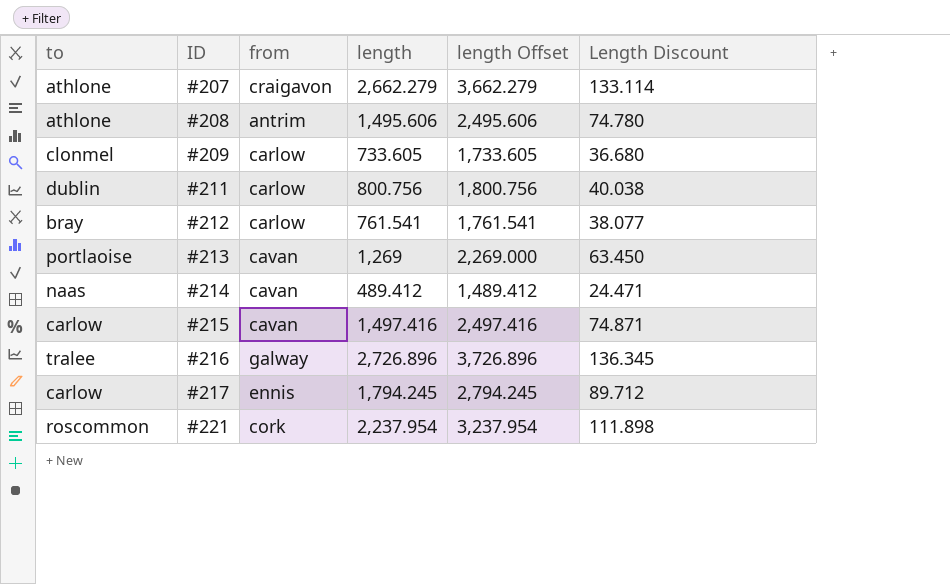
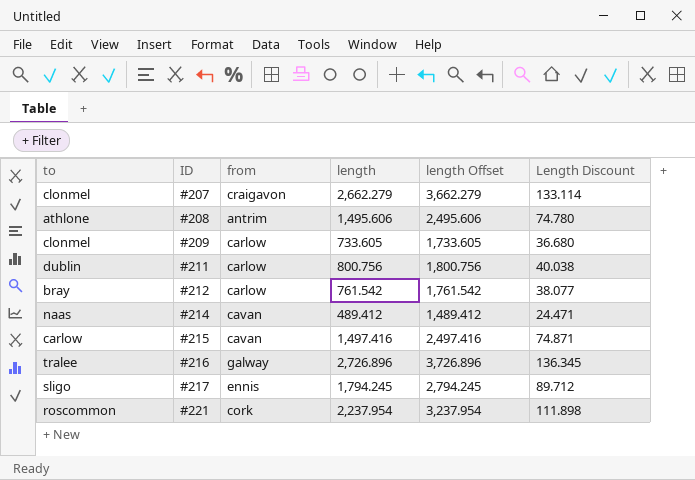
row #213: portlaoise | cavan | 1,269 | 2,269.000 | 63.450 -> none
#207 | to: athlone -> clonmel
#212 | length: 761.541 -> 761.542
#212 | length Offset: 1,761.541 -> 1,761.542
#217 | to: carlow -> sligo

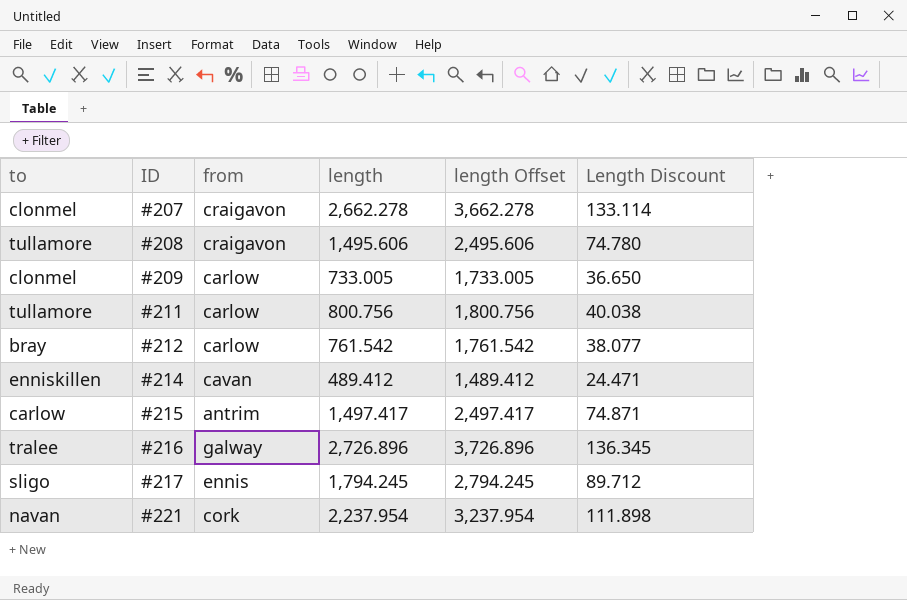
#207 | length: 2,662.279 -> 2,662.278
#207 | length Offset: 3,662.279 -> 3,662.278
#208 | to: athlone -> tullamore
#208 | from: antrim -> craigavon
#209 | length: 733.605 -> 733.005
#209 | length Offset: 1,733.605 -> 1,733.005
#209 | Length Discount: 36.680 -> 36.650
#211 | to: dublin -> tullamore
#214 | to: naas -> enniskillen
#215 | from: cavan -> antrim
#215 | length: 1,497.416 -> 1,497.417
#215 | length Offset: 2,497.416 -> 2,497.417
#221 | to: roscommon -> navan

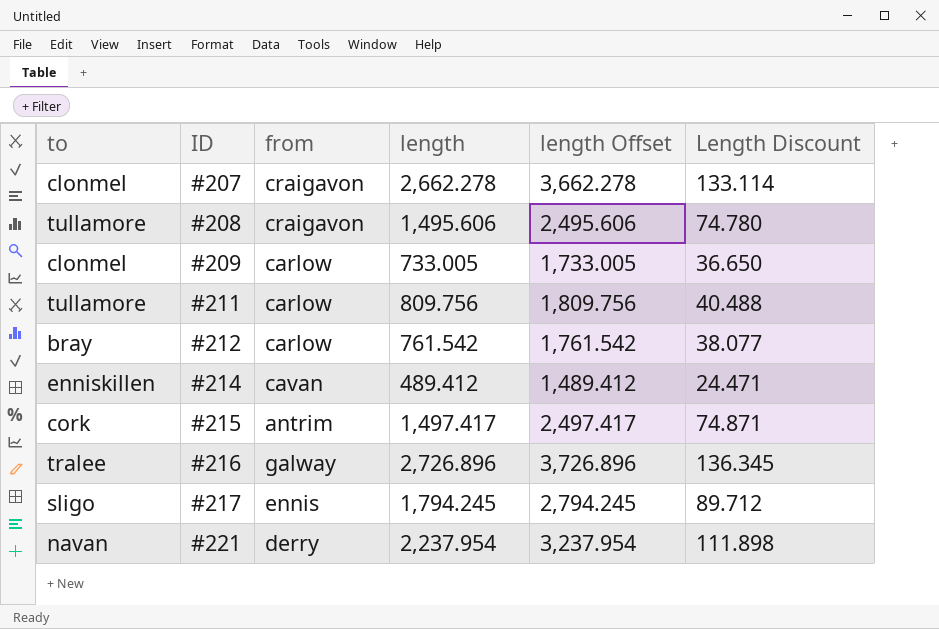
#211 | length: 800.756 -> 809.756
#211 | length Offset: 1,800.756 -> 1,809.756
#211 | Length Discount: 40.038 -> 40.488
#215 | to: carlow -> cork
#221 | from: cork -> derry

